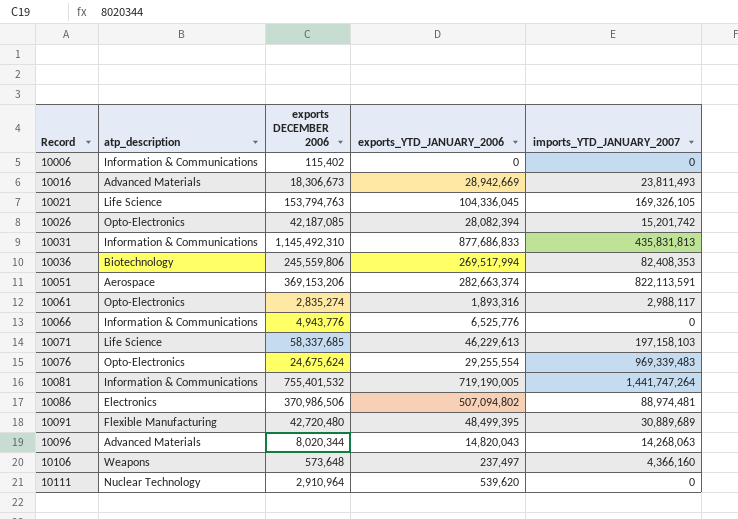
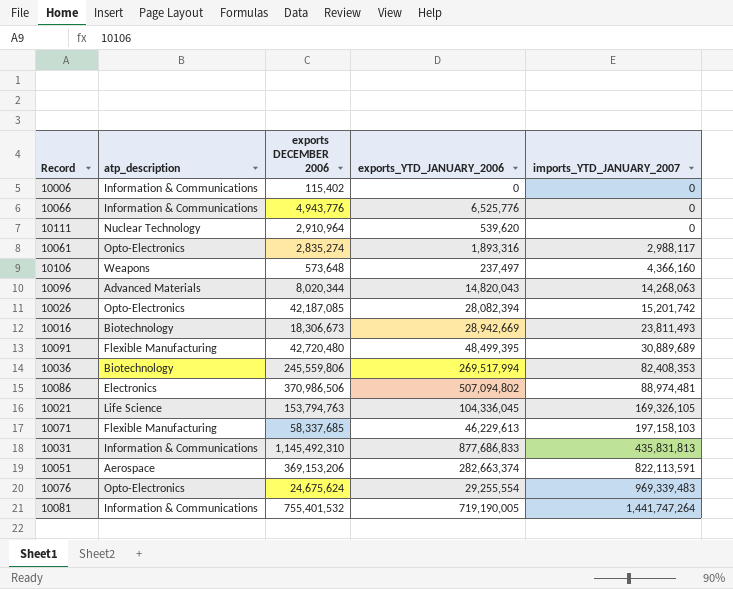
row order: Record ascending -> imports_YTD_JANUARY_2007 ascending
10016 | atp_description: Advanced Materials -> Biotechnology
10071 | atp_description: Life Science -> Flexible Manufacturing

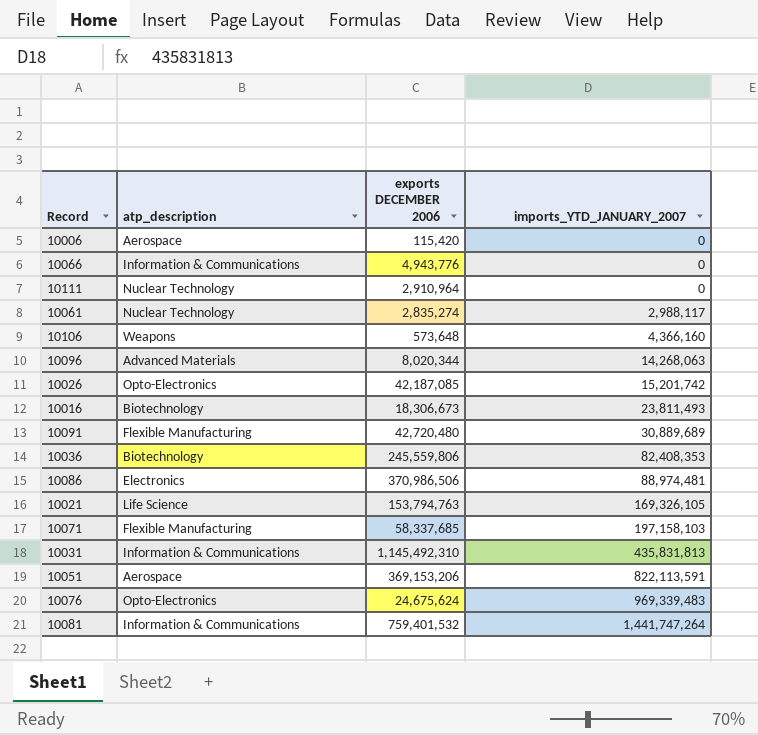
column exports_YTD_JANUARY_2006 | position: 4 -> none
10006 | atp_description: Information & Communications -> Aerospace
10006 | exports DECEMBER 2006: 115,402 -> 115,420
10061 | atp_description: Opto-Electronics -> Nuclear Technology
10081 | exports DECEMBER 2006: 755,401,532 -> 759,401,532

